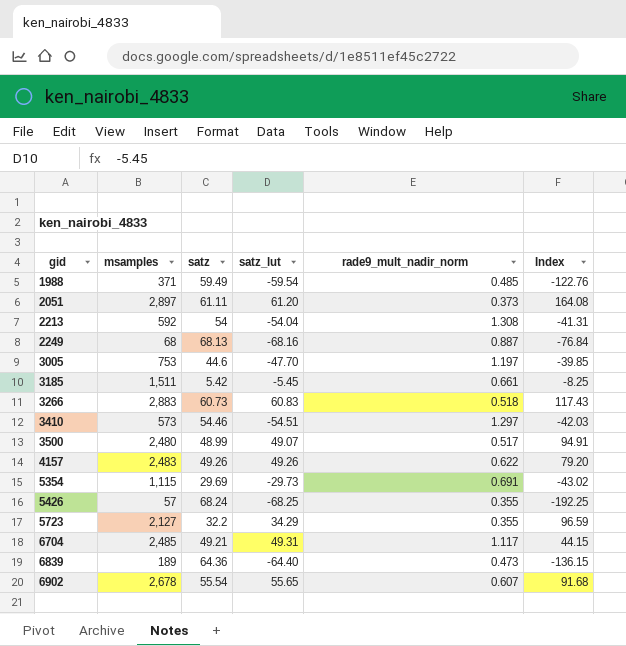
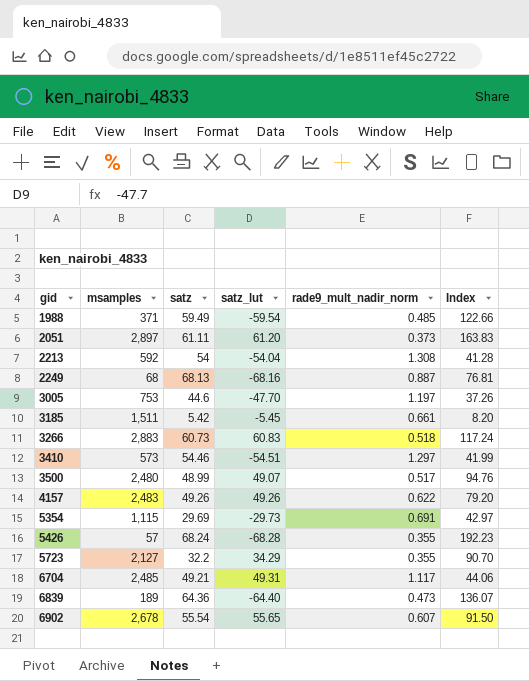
column Index | formula: [satz_lut] / [rade9_mult_nadir_norm] -> [satz] / [rade9_mult_nadir_norm]
5426 | satz_lut: -68.25 -> -68.28

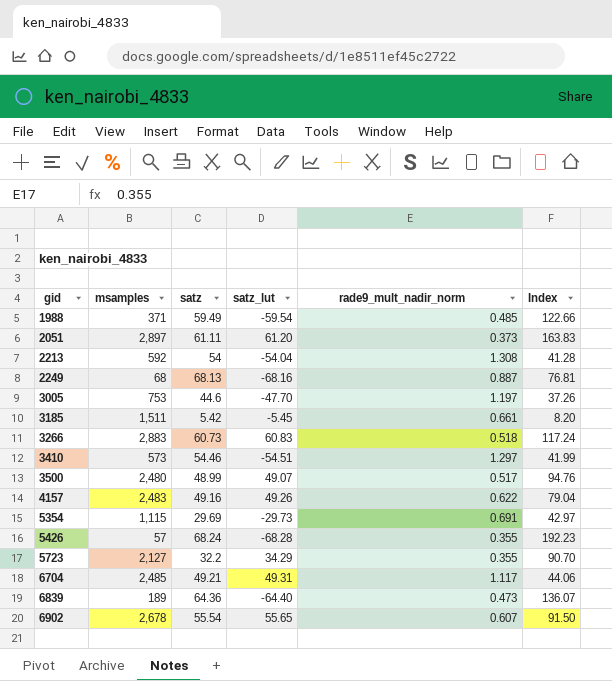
4157 | satz: 49.26 -> 49.16
4157 | Index: 79.20 -> 79.04

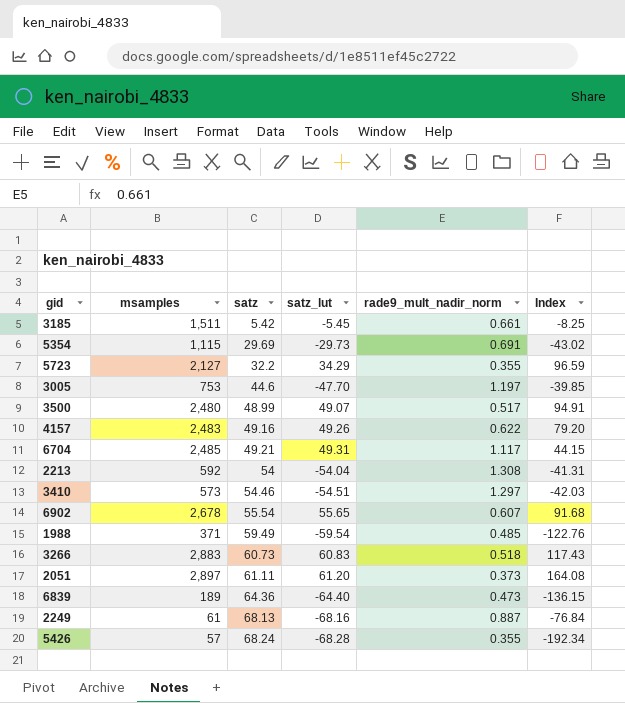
row order: gid ascending -> satz ascending
column Index | formula: [satz] / [rade9_mult_nadir_norm] -> [satz_lut] / [rade9_mult_nadir_norm]
2249 | msamples: 68 -> 61

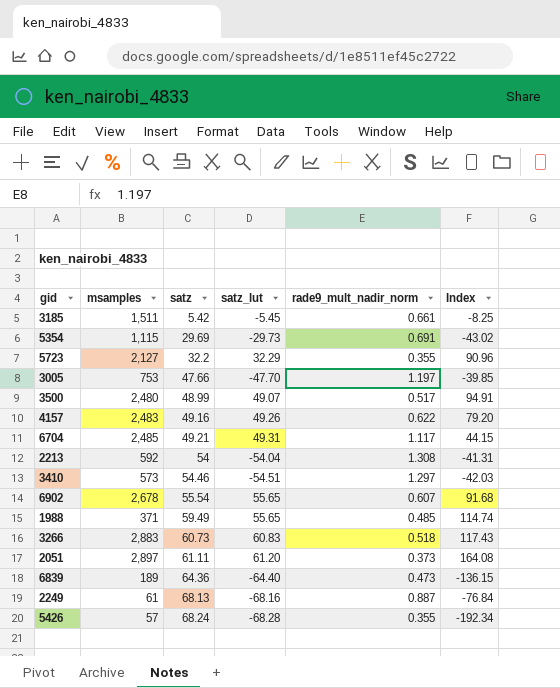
5723 | satz_lut: 34.29 -> 32.29
5723 | Index: 96.59 -> 90.96
3005 | satz: 44.6 -> 47.66
1988 | satz_lut: -59.54 -> 55.65
1988 | Index: -122.76 -> 114.74

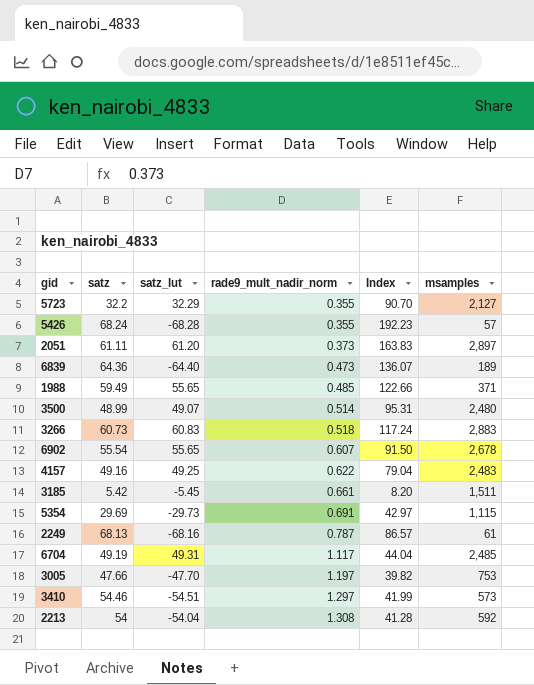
row order: satz ascending -> rade9_mult_nadir_norm ascending
column Index | formula: [satz_lut] / [rade9_mult_nadir_norm] -> [satz] / [rade9_mult_nadir_norm]
column msamples | position: 2 -> 6
3500 | rade9_mult_nadir_norm: 0.517 -> 0.514
4157 | satz_lut: 49.26 -> 49.25
2249 | rade9_mult_nadir_norm: 0.887 -> 0.787
6704 | satz: 49.21 -> 49.19

